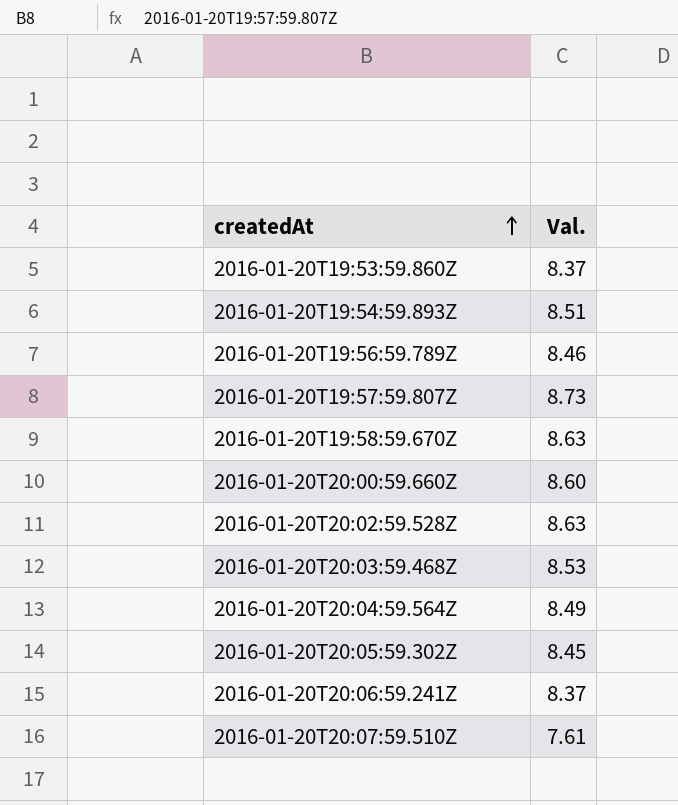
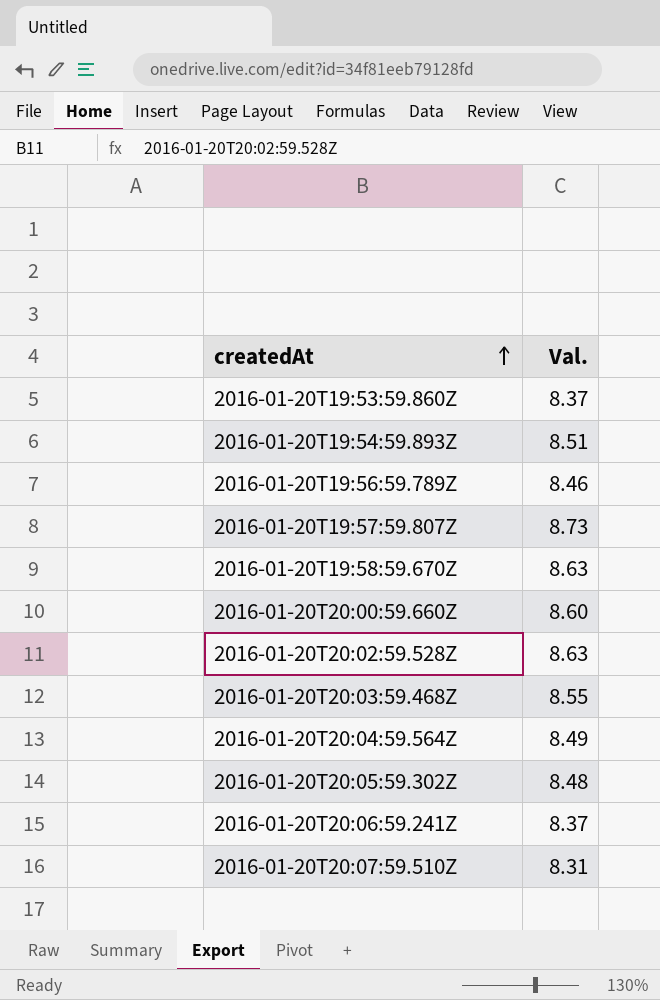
2016-01-20T20:03:59.468Z | Val.: 8.53 -> 8.55
2016-01-20T20:05:59.302Z | Val.: 8.45 -> 8.48
2016-01-20T20:07:59.510Z | Val.: 7.61 -> 8.31

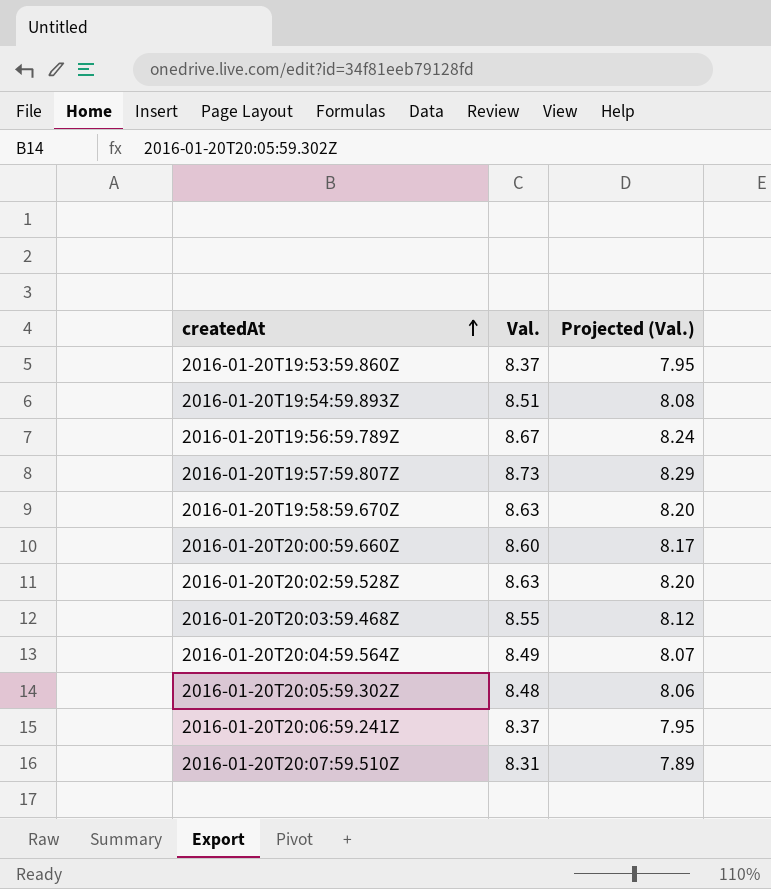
column Projected (Val.) | formula: none -> [Val.] * 0.95
2016-01-20T19:56:59.789Z | Val.: 8.46 -> 8.67

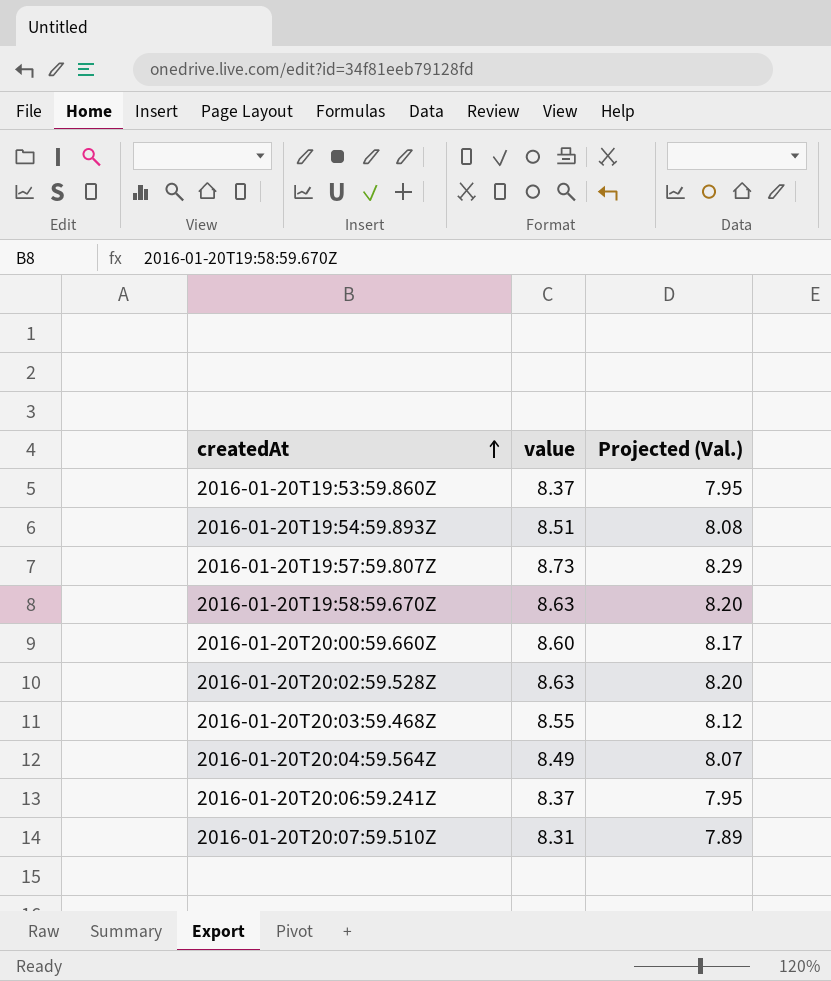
column name: Val. -> value
row 2016-01-20T19:56:59.789Z: 8.67 | 8.24 -> none
row 2016-01-20T20:05:59.302Z: 8.48 | 8.06 -> none

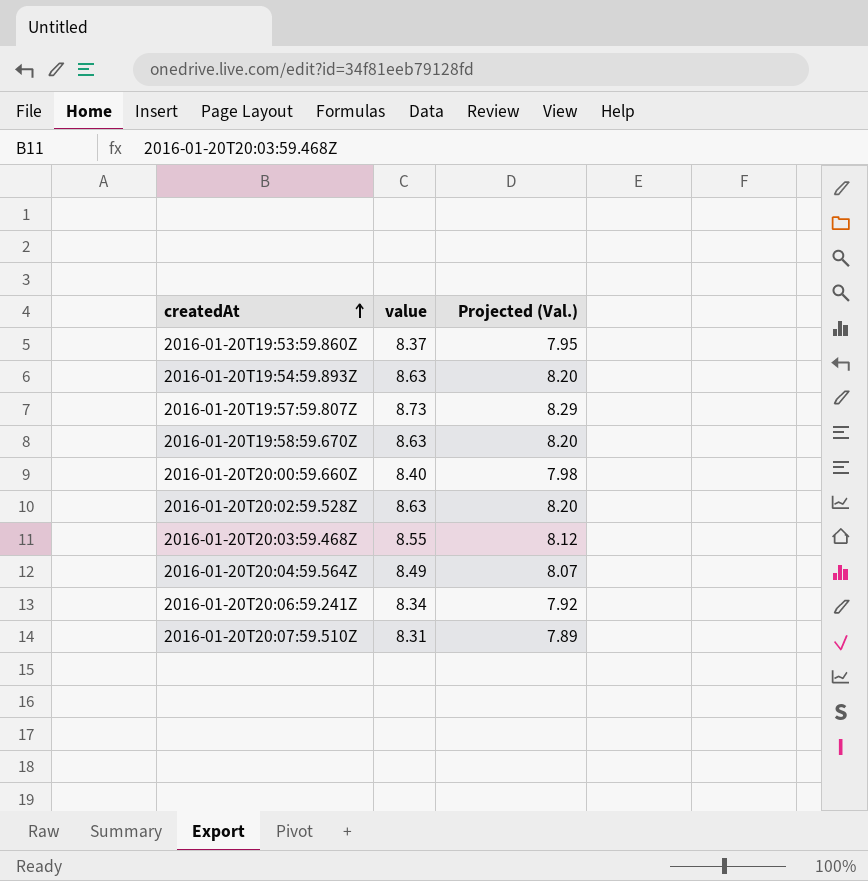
2016-01-20T19:54:59.893Z | value: 8.51 -> 8.63
2016-01-20T19:54:59.893Z | Projected (Val.): 8.08 -> 8.20
2016-01-20T20:00:59.660Z | value: 8.60 -> 8.40
2016-01-20T20:00:59.660Z | Projected (Val.): 8.17 -> 7.98
2016-01-20T20:06:59.241Z | value: 8.37 -> 8.34
2016-01-20T20:06:59.241Z | Projected (Val.): 7.95 -> 7.92

